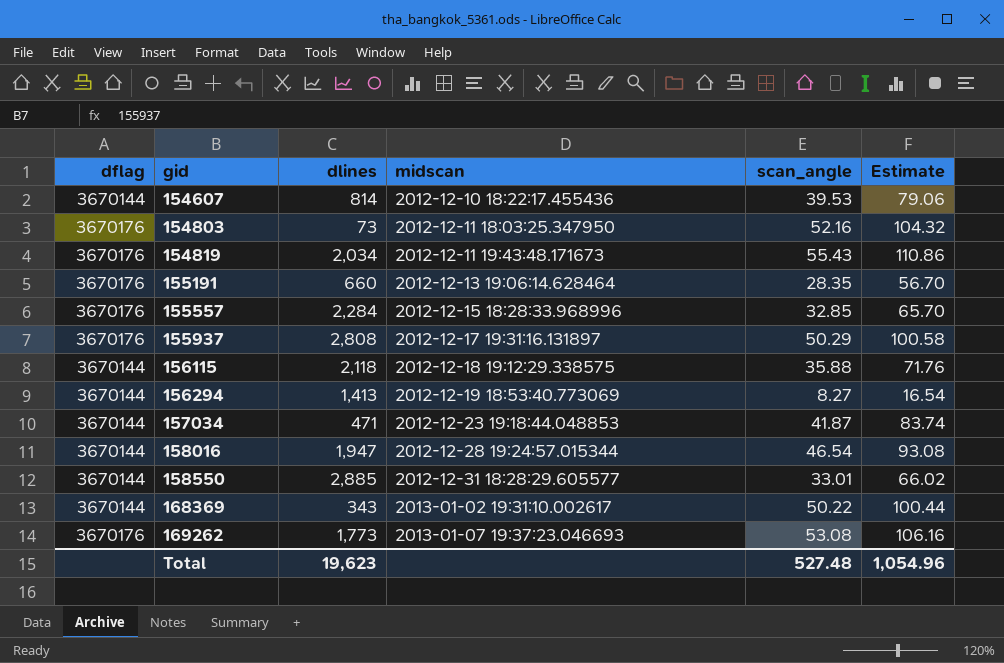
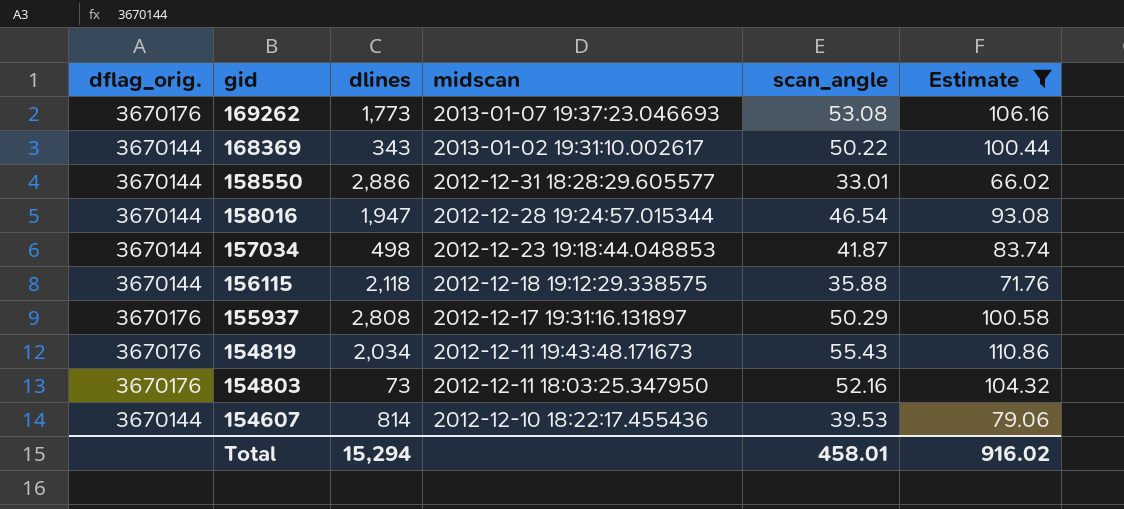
filter: none -> Estimate >= 66.02
row order: gid ascending -> gid descending
column name: dflag -> dflag_orig.
158550 | dlines: 2,885 -> 2,886
157034 | dlines: 471 -> 498
Total | dlines: 19,623 -> 15,294
Total | scan_angle: 527.48 -> 458.01
Total | Estimate: 1,054.96 -> 916.02

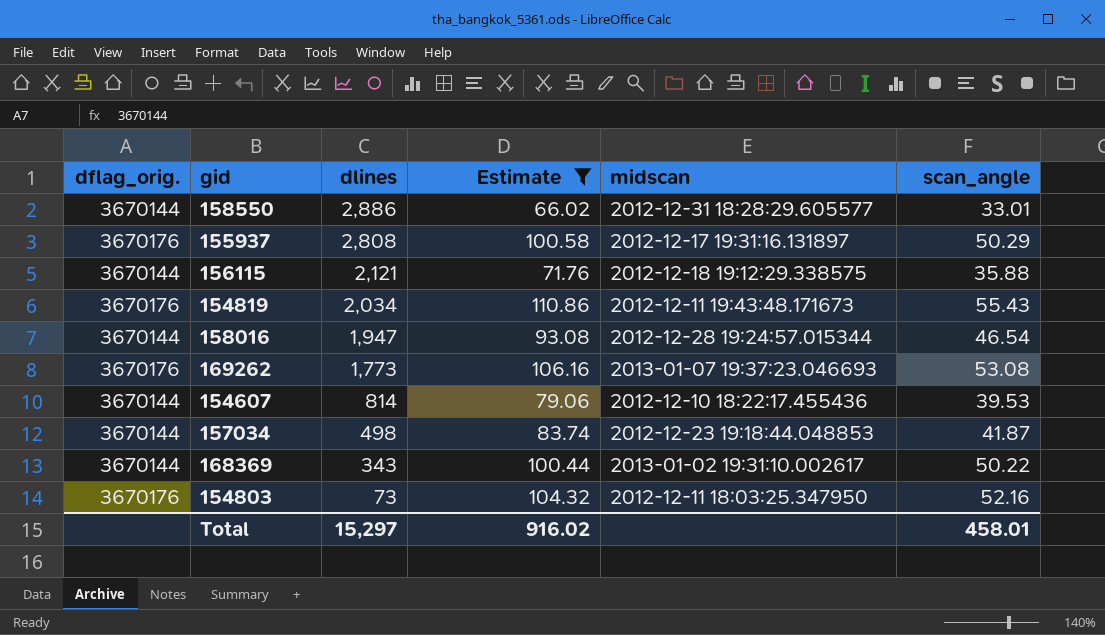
row order: gid descending -> dlines descending
column Estimate | position: 6 -> 4
156115 | dlines: 2,118 -> 2,121
Total | dlines: 15,294 -> 15,297

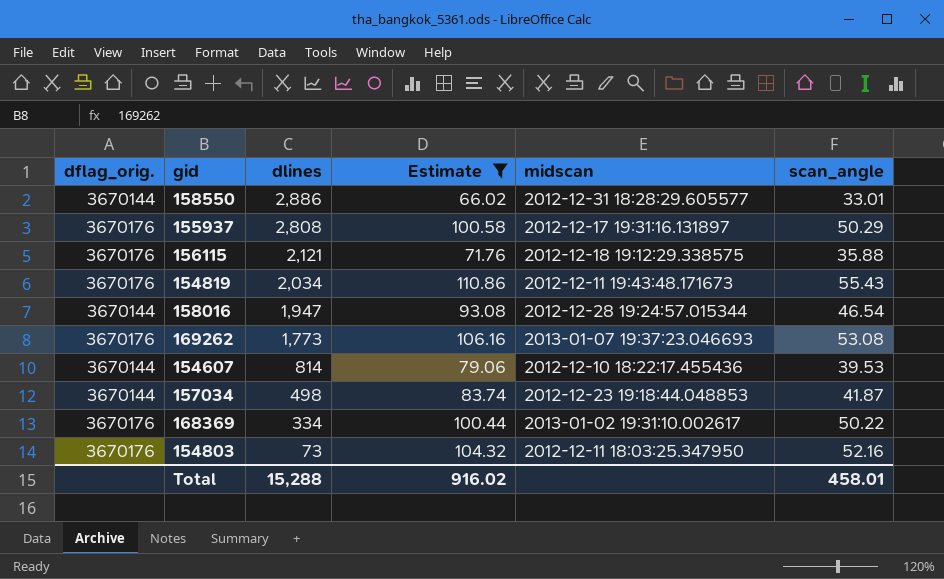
156115 | dflag_orig.: 3670144 -> 3670176
168369 | dflag_orig.: 3670144 -> 3670176
168369 | dlines: 343 -> 334
Total | dlines: 15,297 -> 15,288

